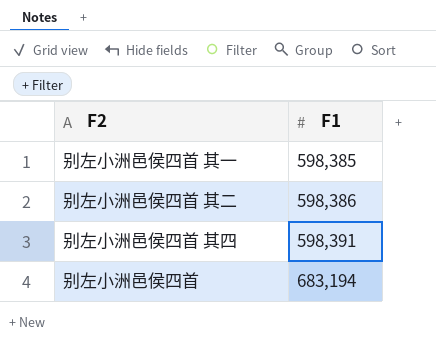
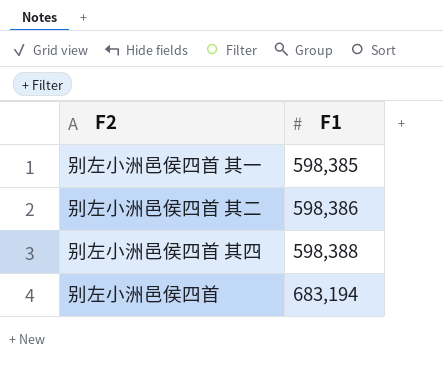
别左小洲邑侯四首 其四 | F1: 598,391 -> 598,388

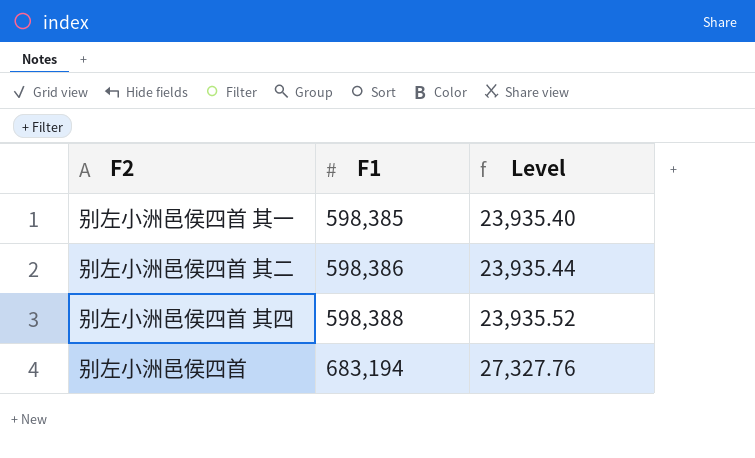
column Level | formula: none -> [F1] * 0.04

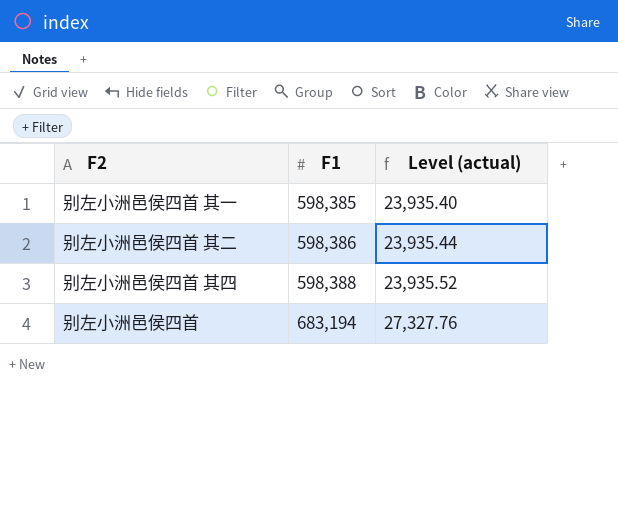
column name: Level -> Level (actual)

